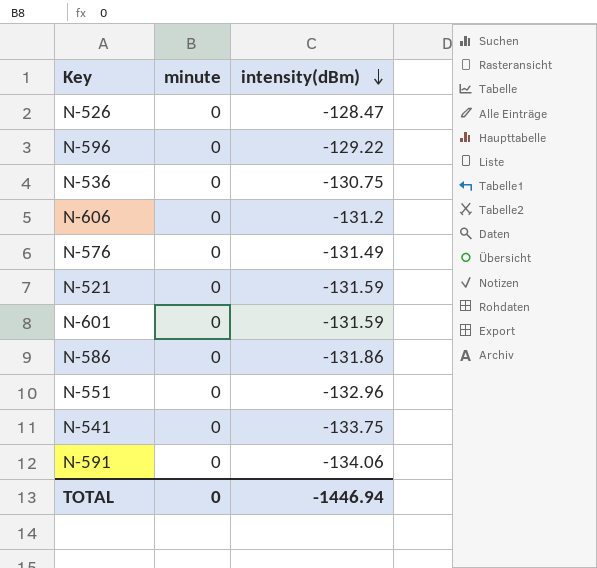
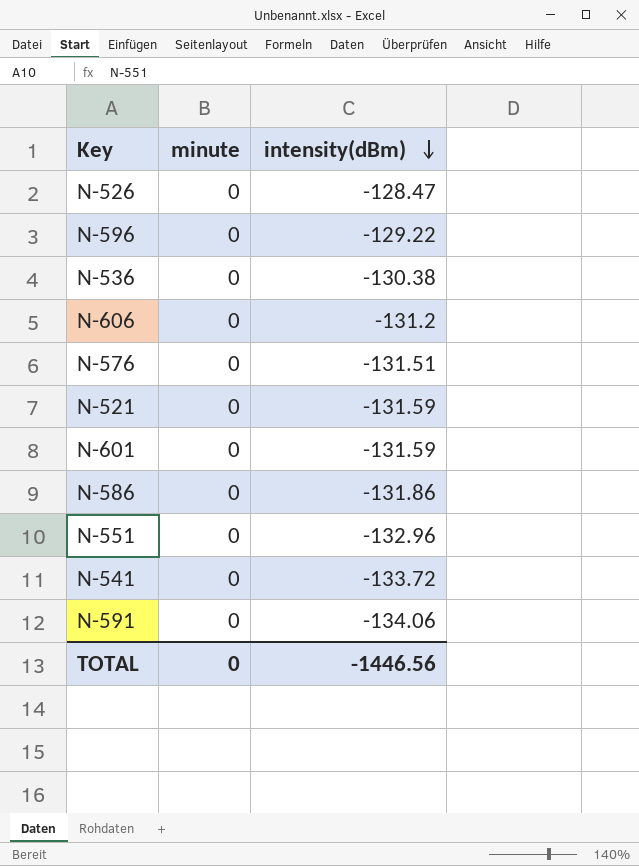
N-536 | intensity(dBm): -130.75 -> -130.38
N-576 | intensity(dBm): -131.49 -> -131.51
N-541 | intensity(dBm): -133.75 -> -133.72
TOTAL | intensity(dBm): -1446.94 -> -1446.56

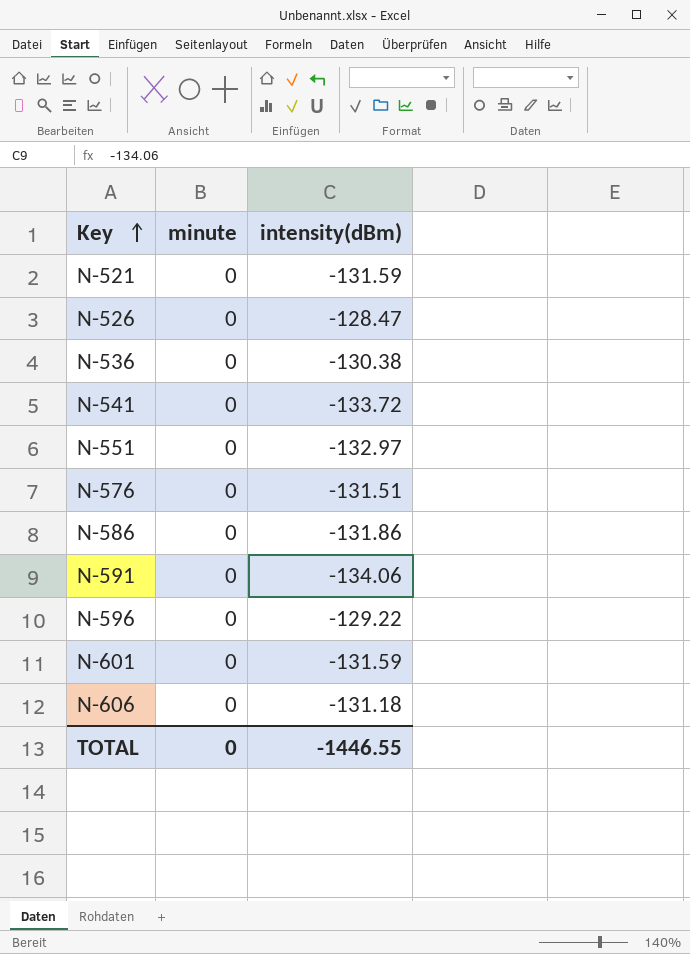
row order: intensity(dBm) descending -> Key ascending
N-551 | intensity(dBm): -132.96 -> -132.97
N-606 | intensity(dBm): -131.2 -> -131.18
TOTAL | intensity(dBm): -1446.56 -> -1446.55

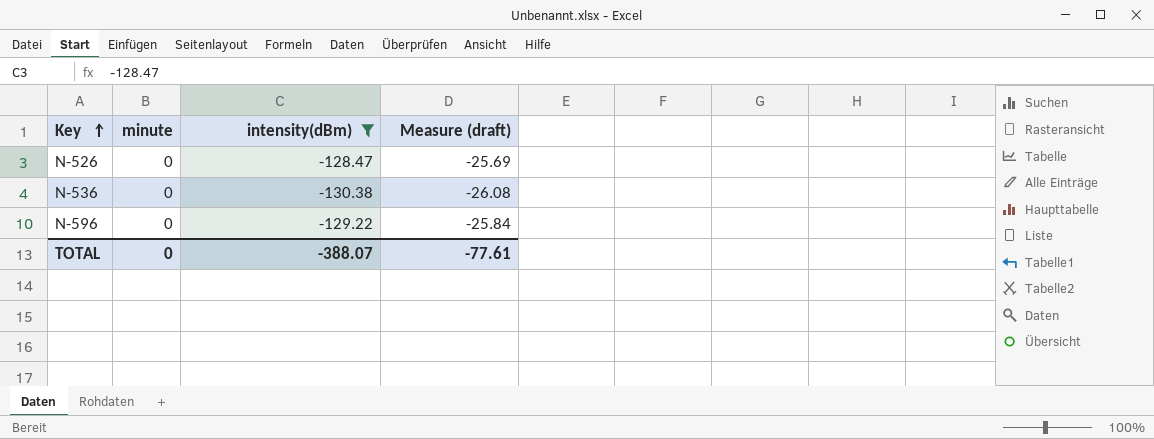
filter: none -> intensity(dBm) >= -130.38
column Measure (draft) | formula: none -> [intensity(dBm)] * 0.2
TOTAL | intensity(dBm): -1446.55 -> -388.07

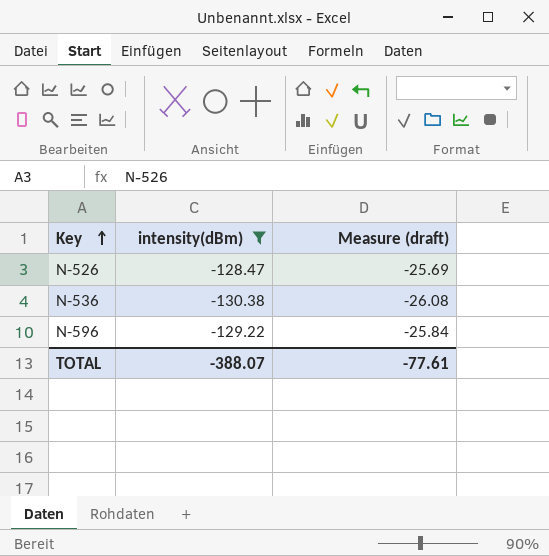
column minute | position: 2 -> none

